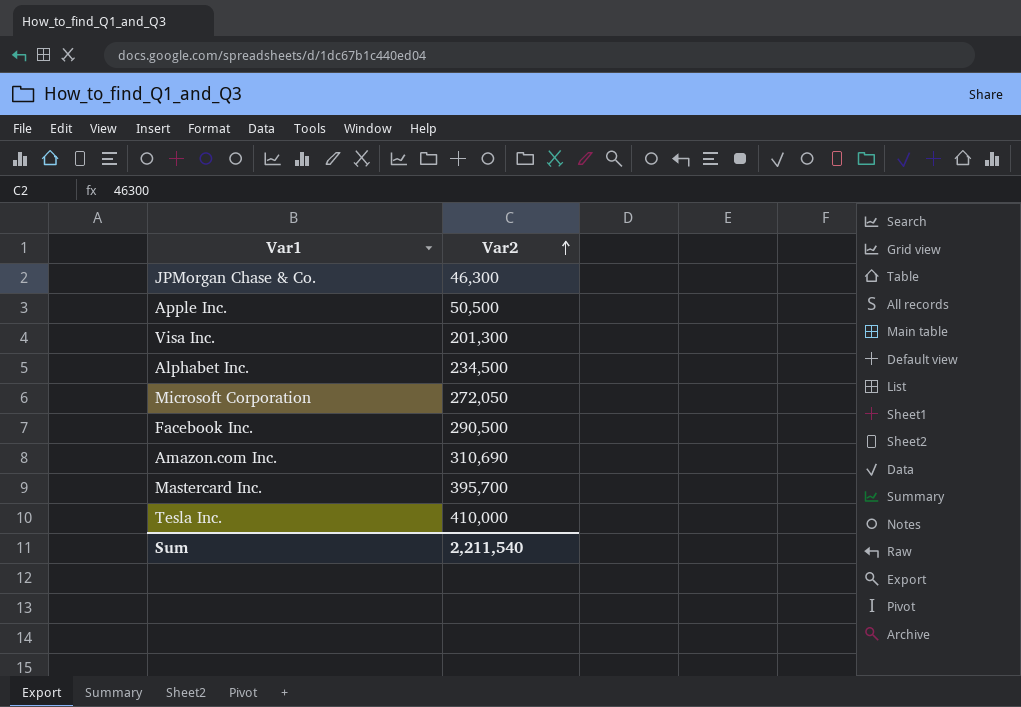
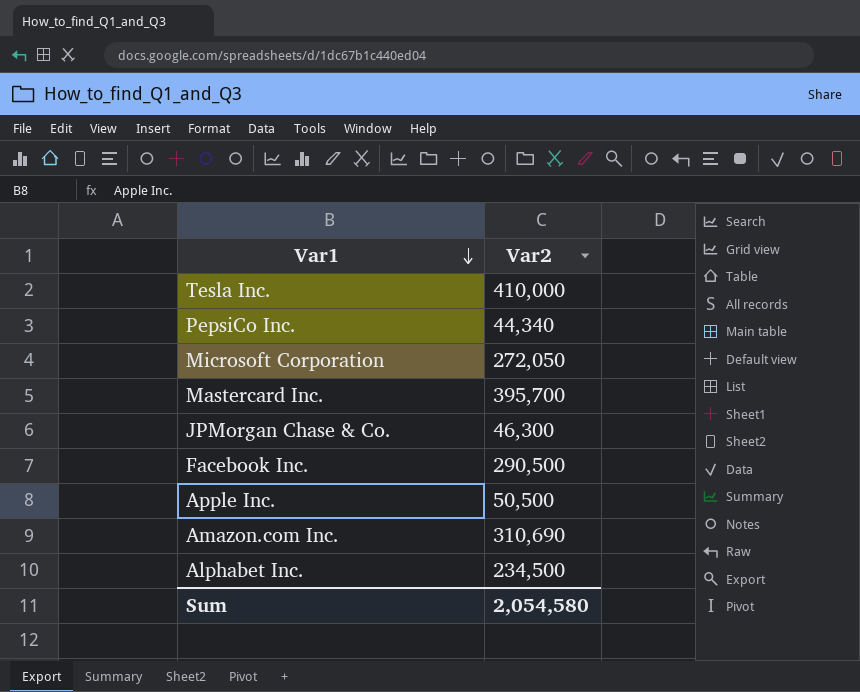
row order: Var2 ascending -> Var1 descending
row Visa Inc.: 201,300 -> none
row PepsiCo Inc.: none -> 44,340
Sum | Var2: 2,211,540 -> 2,054,580

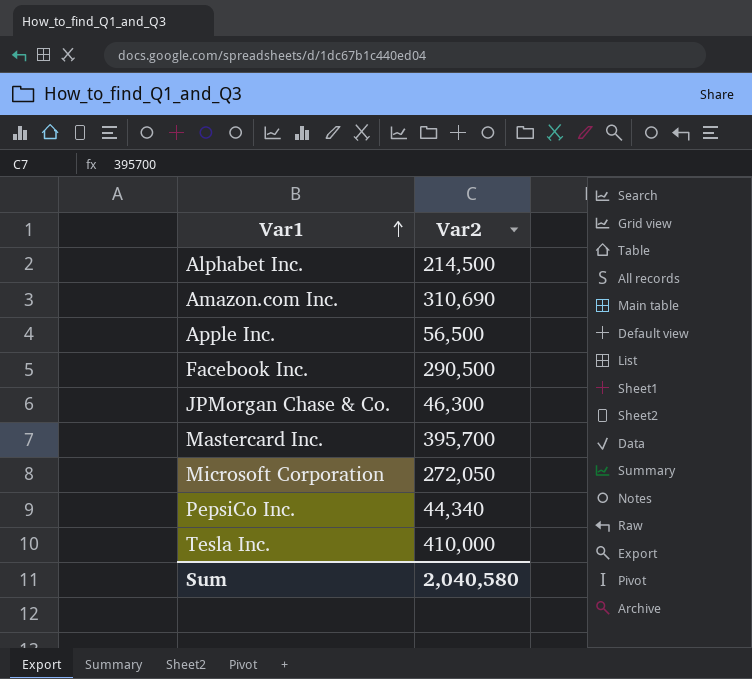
row order: Var1 descending -> Var1 ascending
Alphabet Inc. | Var2: 234,500 -> 214,500
Apple Inc. | Var2: 50,500 -> 56,500
Sum | Var2: 2,054,580 -> 2,040,580

